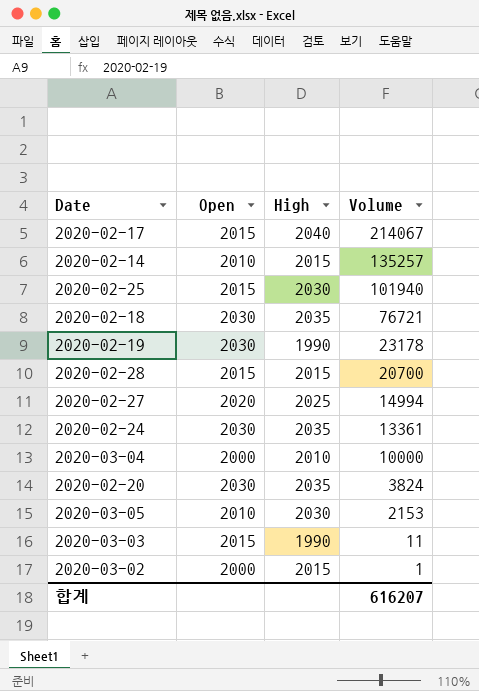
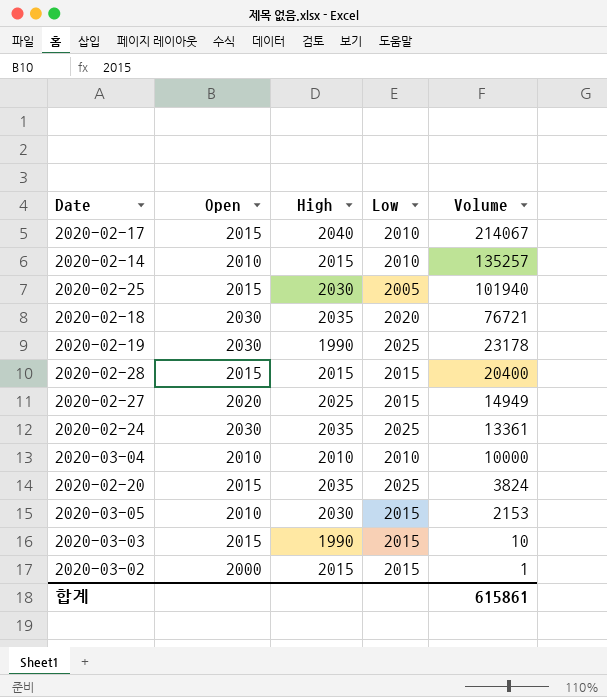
column Low | position: none -> 4
2020-02-28 | Volume: 20700 -> 20400
2020-02-27 | Volume: 14994 -> 14949
2020-03-04 | Open: 2000 -> 2010
2020-02-20 | Open: 2030 -> 2015
2020-03-03 | Volume: 11 -> 10
합계 | Volume: 616207 -> 615861

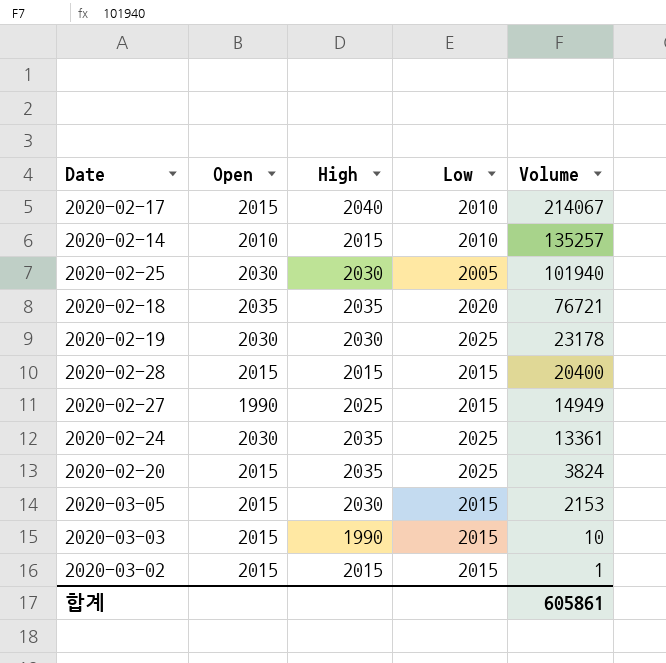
row 2020-03-04: 2010 | 2010 | 2010 | 10000 -> none
2020-02-25 | Open: 2015 -> 2030
2020-02-18 | Open: 2030 -> 2035
2020-02-19 | High: 1990 -> 2030
2020-02-27 | Open: 2020 -> 1990
2020-03-05 | Open: 2010 -> 2015
2020-03-02 | Open: 2000 -> 2015
합계 | Volume: 615861 -> 605861

